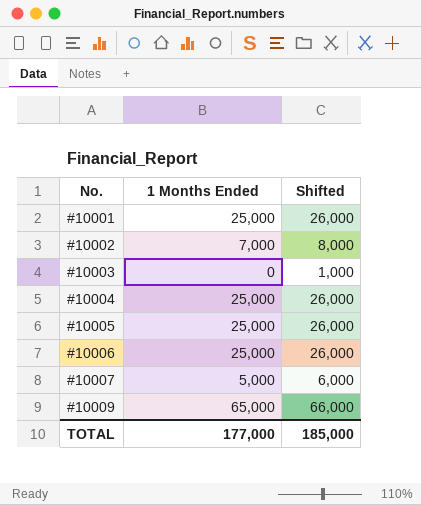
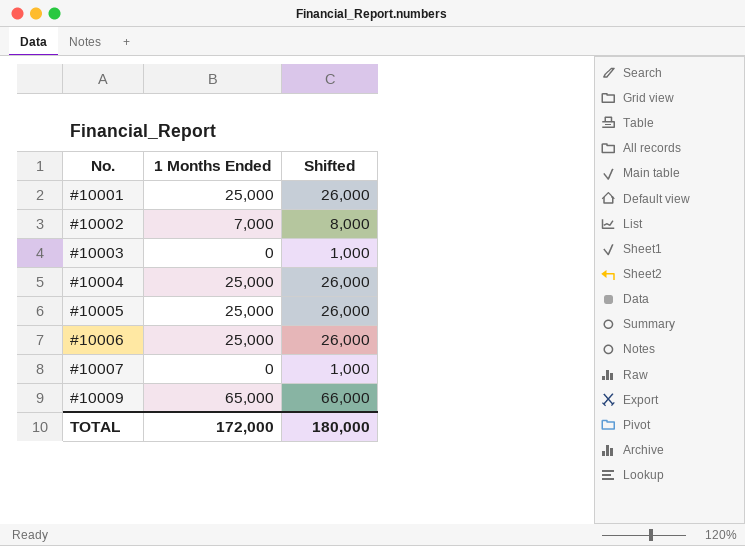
#10007 | 1 Months Ended: 5,000 -> 0
#10007 | Shifted: 6,000 -> 1,000
TOTAL | 1 Months Ended: 177,000 -> 172,000
TOTAL | Shifted: 185,000 -> 180,000

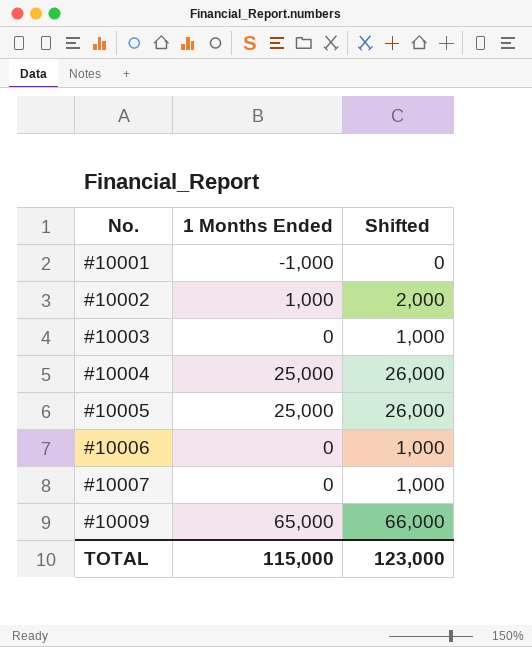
#10001 | 1 Months Ended: 25,000 -> -1,000
#10001 | Shifted: 26,000 -> 0
#10002 | 1 Months Ended: 7,000 -> 1,000
#10002 | Shifted: 8,000 -> 2,000
#10006 | 1 Months Ended: 25,000 -> 0
#10006 | Shifted: 26,000 -> 1,000
TOTAL | 1 Months Ended: 172,000 -> 115,000
TOTAL | Shifted: 180,000 -> 123,000

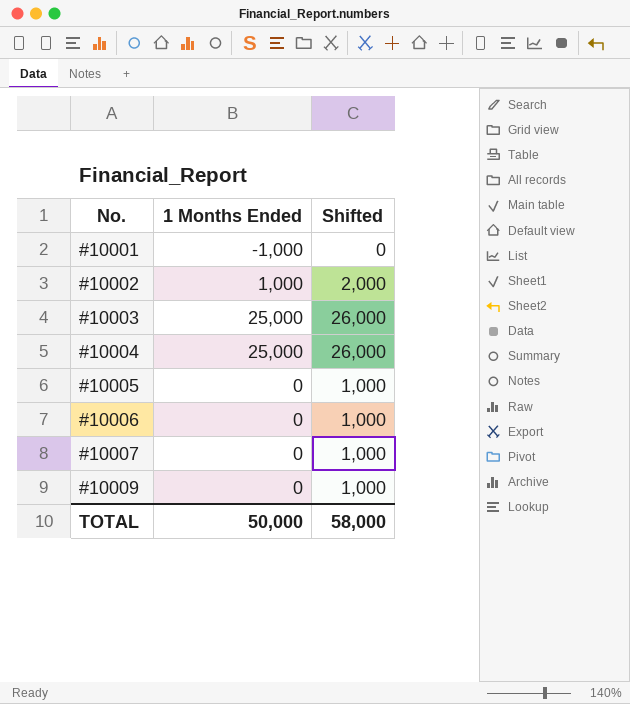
#10003 | 1 Months Ended: 0 -> 25,000
#10003 | Shifted: 1,000 -> 26,000
#10005 | 1 Months Ended: 25,000 -> 0
#10005 | Shifted: 26,000 -> 1,000
#10009 | 1 Months Ended: 65,000 -> 0
#10009 | Shifted: 66,000 -> 1,000
TOTAL | 1 Months Ended: 115,000 -> 50,000
TOTAL | Shifted: 123,000 -> 58,000

